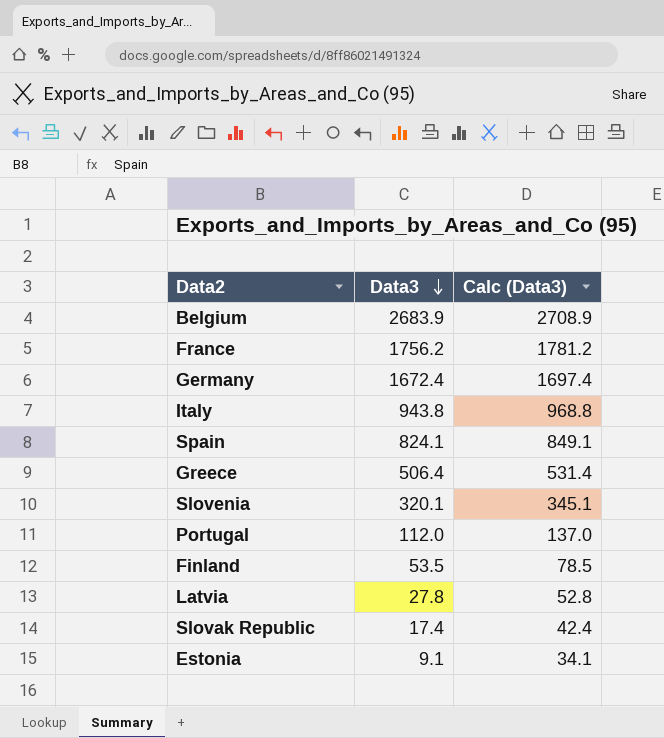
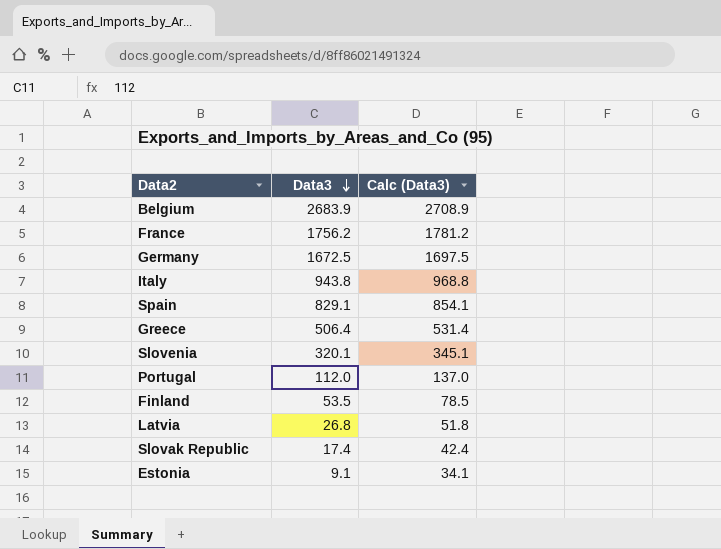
Germany | Data3: 1672.4 -> 1672.5
Germany | Calc (Data3): 1697.4 -> 1697.5
Spain | Data3: 824.1 -> 829.1
Spain | Calc (Data3): 849.1 -> 854.1
Latvia | Data3: 27.8 -> 26.8
Latvia | Calc (Data3): 52.8 -> 51.8

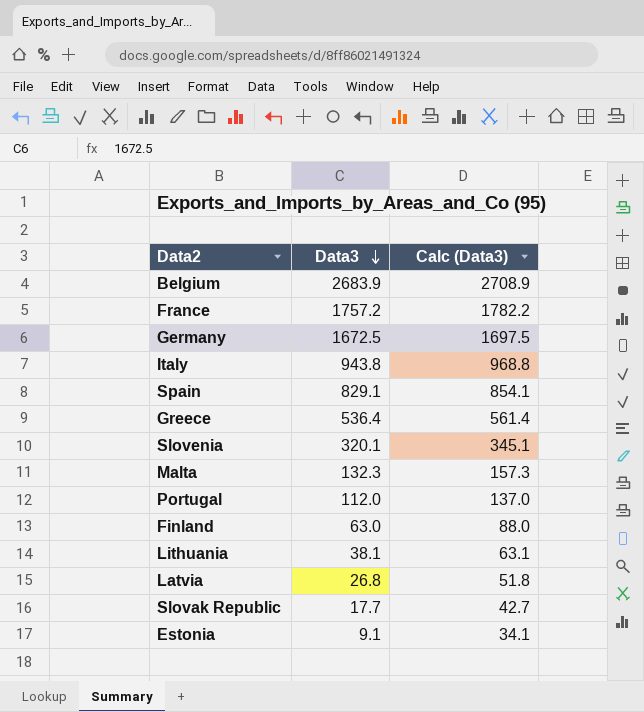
France | Data3: 1756.2 -> 1757.2
France | Calc (Data3): 1781.2 -> 1782.2
Greece | Data3: 506.4 -> 536.4
Greece | Calc (Data3): 531.4 -> 561.4
row Malta: none -> 132.3 | 157.3
Finland | Data3: 53.5 -> 63.0
Finland | Calc (Data3): 78.5 -> 88.0
row Lithuania: none -> 38.1 | 63.1
Slovak Republic | Data3: 17.4 -> 17.7
Slovak Republic | Calc (Data3): 42.4 -> 42.7

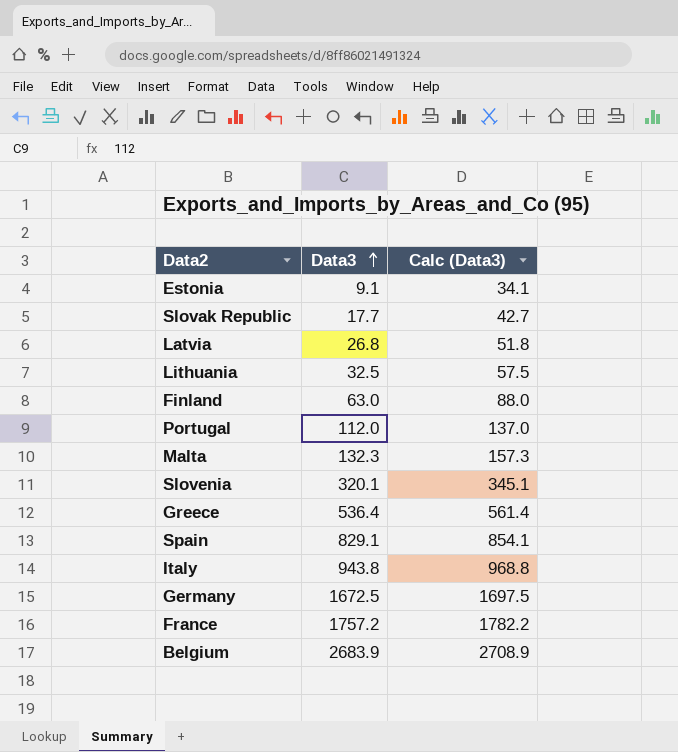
row order: Data3 descending -> Data3 ascending
Lithuania | Data3: 38.1 -> 32.5
Lithuania | Calc (Data3): 63.1 -> 57.5

